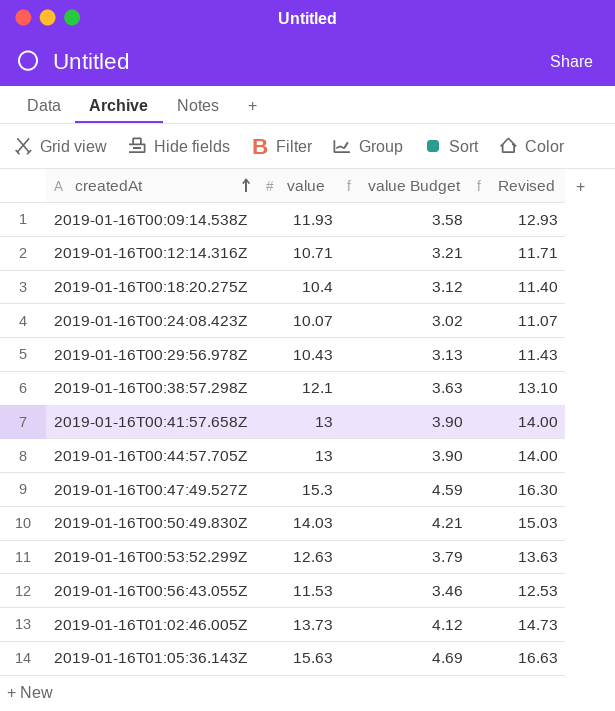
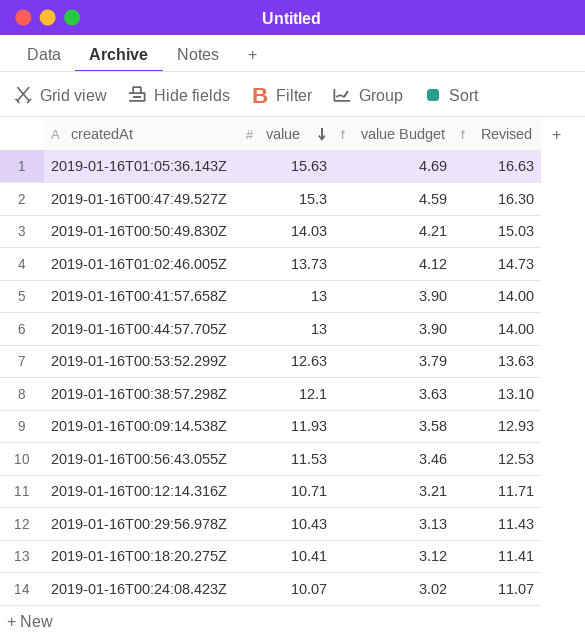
row order: createdAt ascending -> value descending
2019-01-16T00:18:20.275Z | value: 10.4 -> 10.41
2019-01-16T00:18:20.275Z | Revised: 11.40 -> 11.41

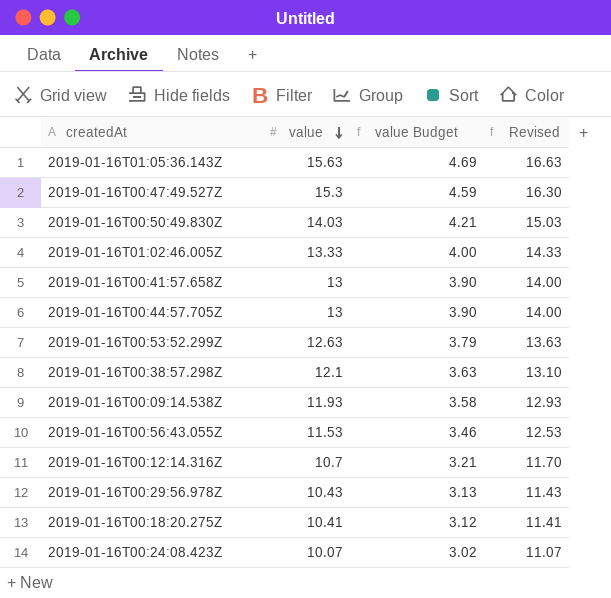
2019-01-16T01:02:46.005Z | value: 13.73 -> 13.33
2019-01-16T01:02:46.005Z | value Budget: 4.12 -> 4.00
2019-01-16T01:02:46.005Z | Revised: 14.73 -> 14.33
2019-01-16T00:12:14.316Z | value: 10.71 -> 10.7
2019-01-16T00:12:14.316Z | Revised: 11.71 -> 11.70

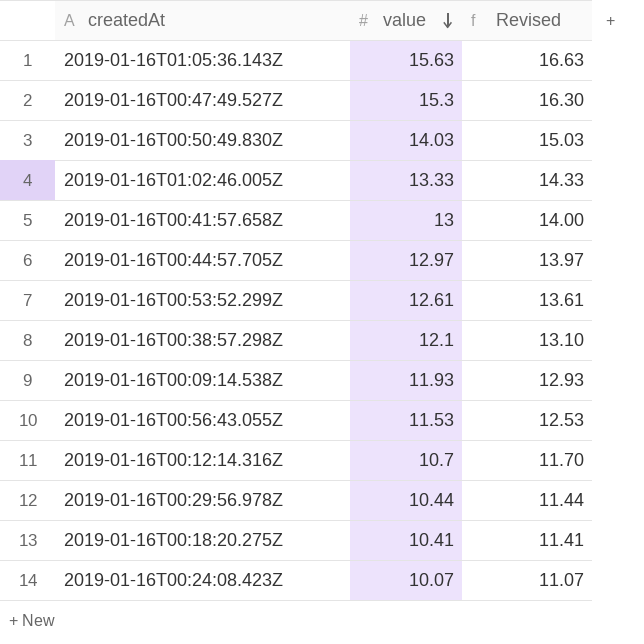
column value Budget | formula: [value] * 0.3 -> none
2019-01-16T00:44:57.705Z | value: 13 -> 12.97
2019-01-16T00:44:57.705Z | Revised: 14.00 -> 13.97
2019-01-16T00:53:52.299Z | value: 12.63 -> 12.61
2019-01-16T00:53:52.299Z | Revised: 13.63 -> 13.61
2019-01-16T00:29:56.978Z | value: 10.43 -> 10.44
2019-01-16T00:29:56.978Z | Revised: 11.43 -> 11.44

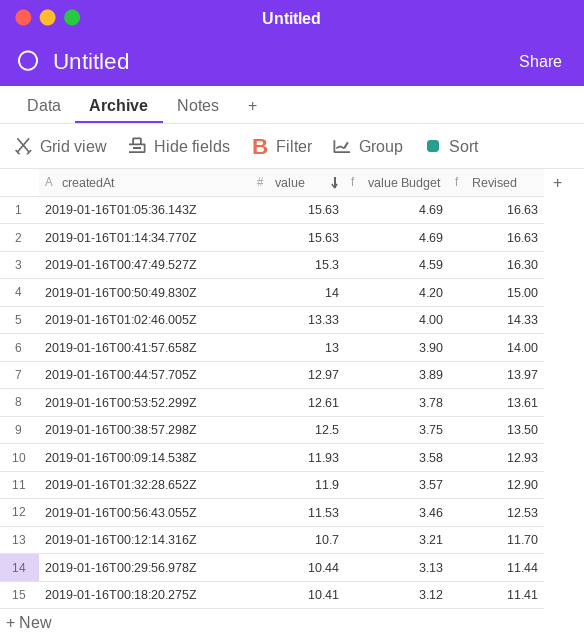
column value Budget | formula: none -> [value] * 0.3
row 2019-01-16T00:24:08.423Z: 10.07 | 11.07 -> none
row 2019-01-16T01:14:34.770Z: none -> 15.63 | 4.69 | 16.63
2019-01-16T00:50:49.830Z | value: 14.03 -> 14
2019-01-16T00:50:49.830Z | Revised: 15.03 -> 15.00
2019-01-16T00:38:57.298Z | value: 12.1 -> 12.5
2019-01-16T00:38:57.298Z | Revised: 13.10 -> 13.50
row 2019-01-16T01:32:28.652Z: none -> 11.9 | 3.57 | 12.90

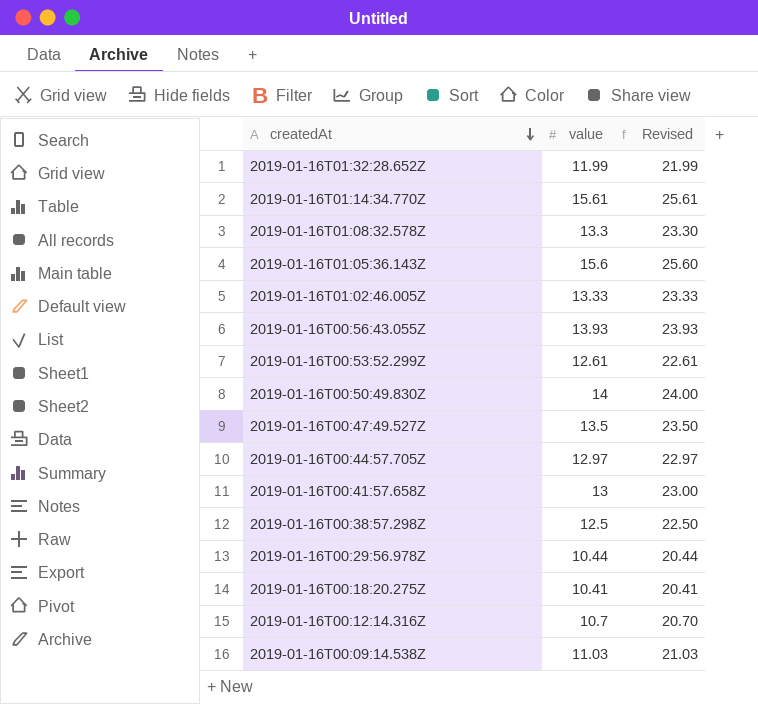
row order: value descending -> createdAt descending
column value Budget | formula: [value] * 0.3 -> none
column Revised | formula: [value] + 1 -> [value] + 10
2019-01-16T01:32:28.652Z | value: 11.9 -> 11.99
2019-01-16T01:14:34.770Z | value: 15.63 -> 15.61
row 2019-01-16T01:08:32.578Z: none -> 13.3 | 23.30
2019-01-16T01:05:36.143Z | value: 15.63 -> 15.6
2019-01-16T00:56:43.055Z | value: 11.53 -> 13.93
2019-01-16T00:47:49.527Z | value: 15.3 -> 13.5
2019-01-16T00:09:14.538Z | value: 11.93 -> 11.03

